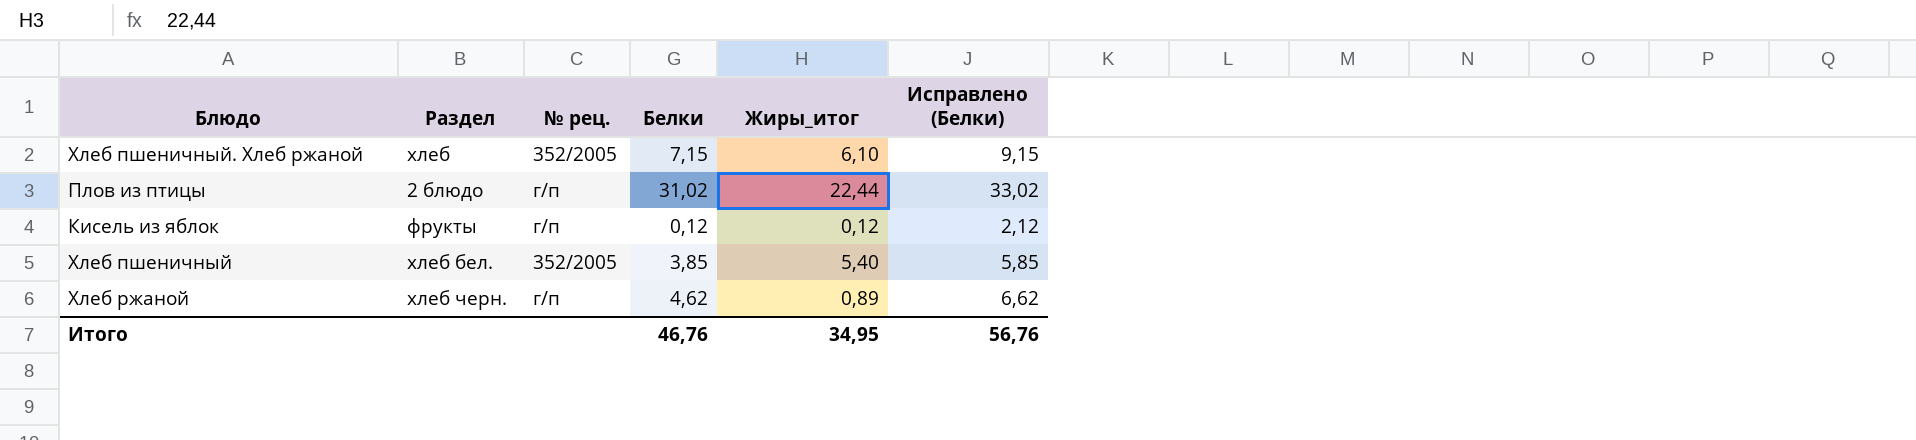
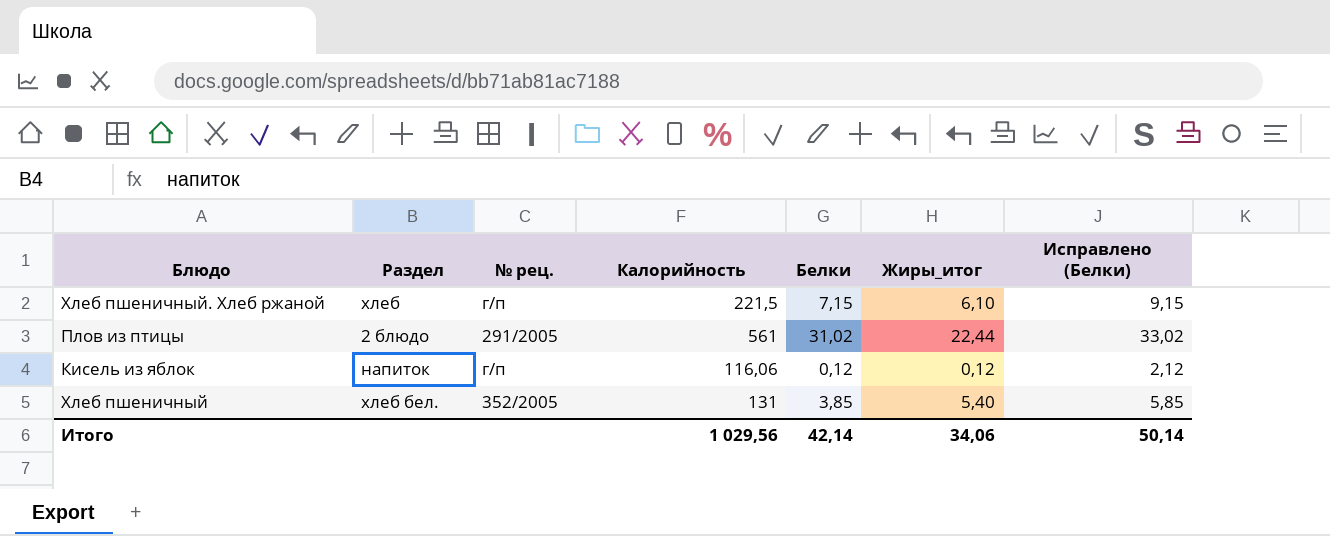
column Калорийность | position: none -> 4
row Хлеб ржаной: хлеб черн. | г/п | 4,62 | 0,89 | 6,62 -> none
Хлеб пшеничный. Хлеб ржаной | № рец.: 352/2005 -> г/п
Плов из птицы | № рец.: г/п -> 291/2005
Кисель из яблок | Раздел: фрукты -> напиток
Итого | Белки: 46,76 -> 42,14
Итого | Жиры_итог: 34,95 -> 34,06
Итого | Исправлено (Белки): 56,76 -> 50,14

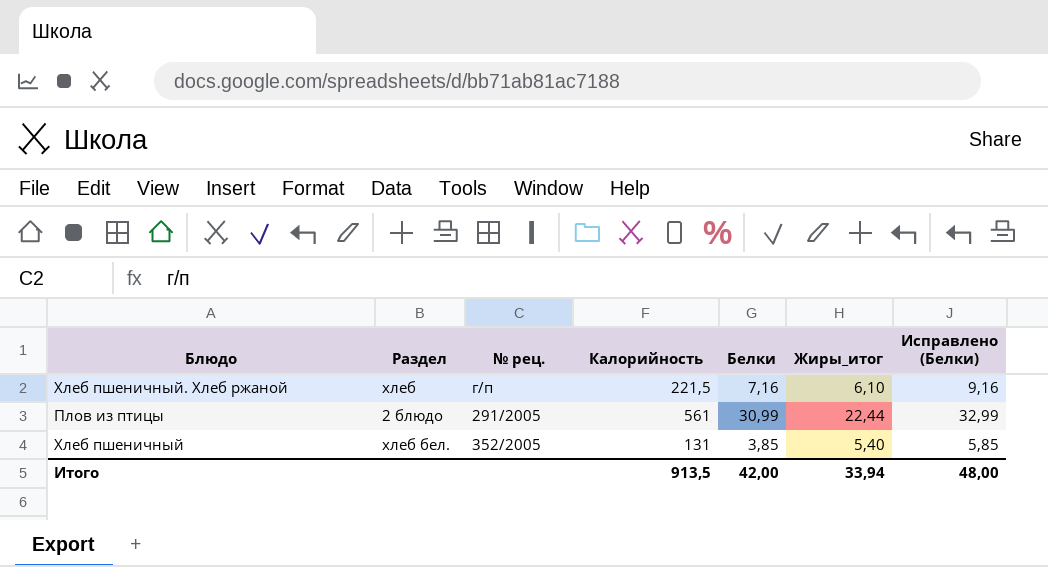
row Кисель из яблок: напиток | г/п | 116,06 | 0,12 | 0,12 | 2,12 -> none
Хлеб пшеничный. Хлеб ржаной | Белки: 7,15 -> 7,16
Хлеб пшеничный. Хлеб ржаной | Исправлено (Белки): 9,15 -> 9,16
Плов из птицы | Белки: 31,02 -> 30,99
Плов из птицы | Исправлено (Белки): 33,02 -> 32,99
Итого | Калорийность: 1 029,56 -> 913,5
Итого | Белки: 42,14 -> 42,00
Итого | Жиры_итог: 34,06 -> 33,94
Итого | Исправлено (Белки): 50,14 -> 48,00

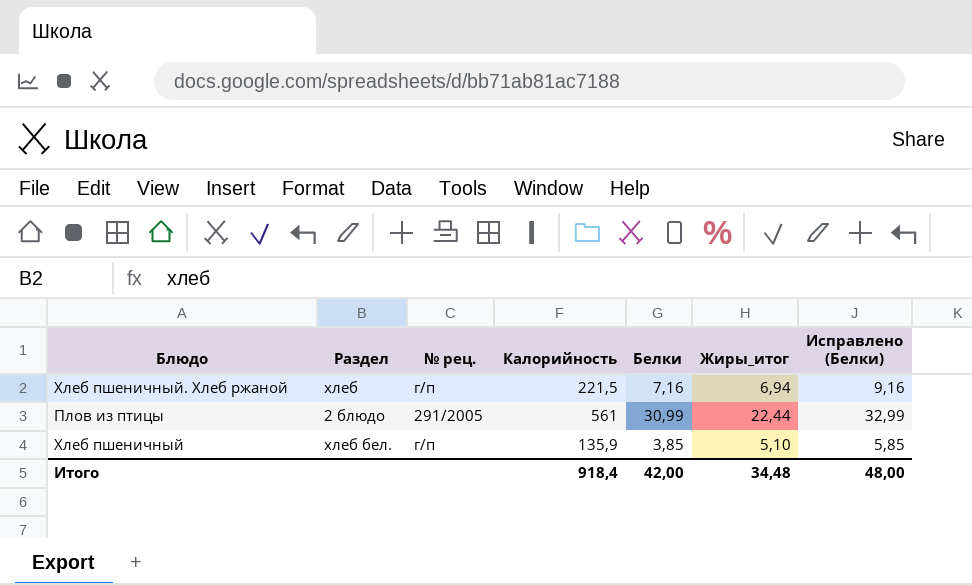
Хлеб пшеничный. Хлеб ржаной | Жиры_итог: 6,10 -> 6,94
Хлеб пшеничный | № рец.: 352/2005 -> г/п
Хлеб пшеничный | Калорийность: 131 -> 135,9
Хлеб пшеничный | Жиры_итог: 5,40 -> 5,10
Итого | Калорийность: 913,5 -> 918,4
Итого | Жиры_итог: 33,94 -> 34,48

